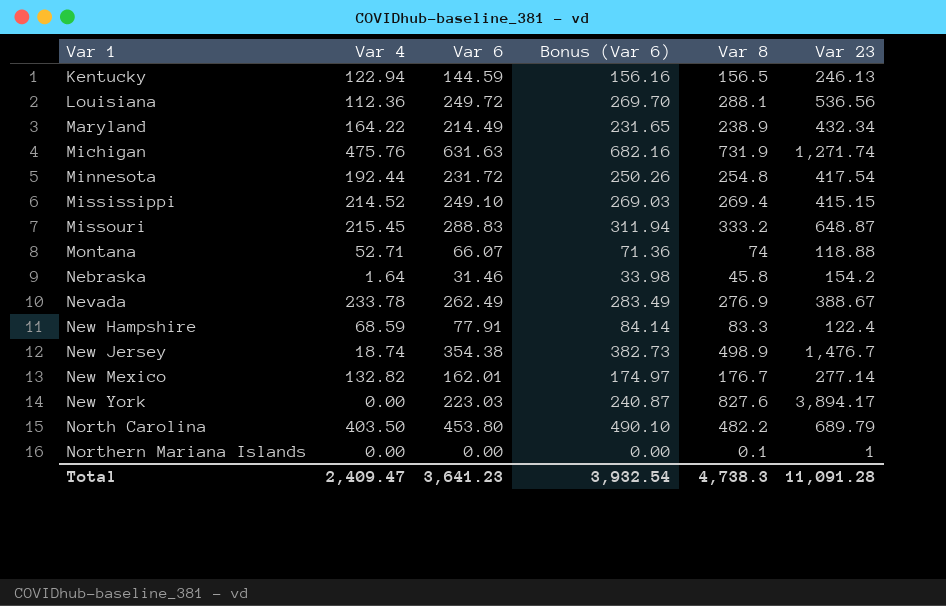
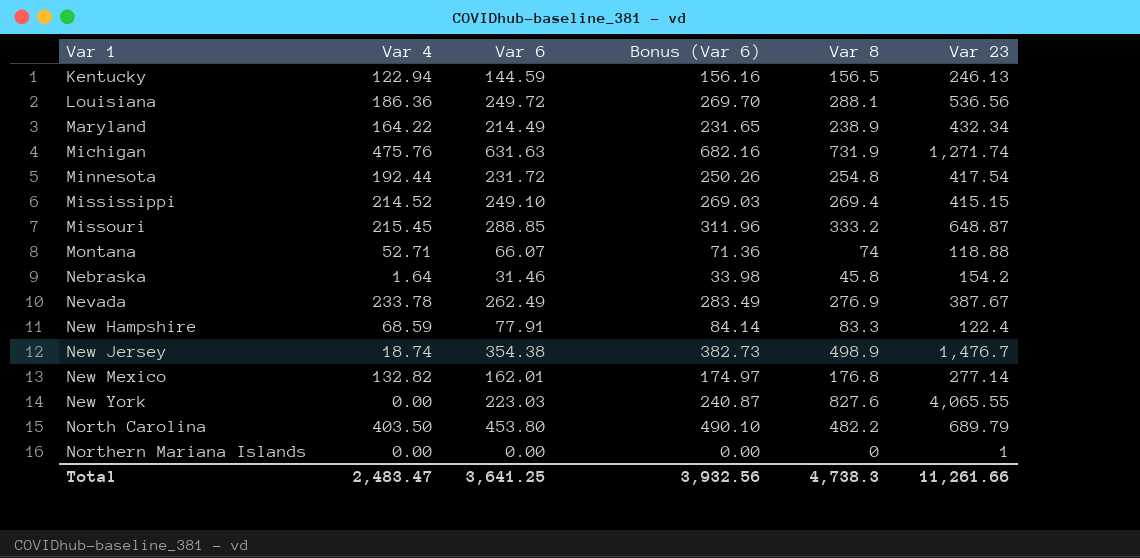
Louisiana | Var 4: 112.36 -> 186.36
Missouri | Var 6: 288.83 -> 288.85
Missouri | Bonus (Var 6): 311.94 -> 311.96
Nevada | Var 23: 388.67 -> 387.67
New Mexico | Var 8: 176.7 -> 176.8
New York | Var 23: 3,894.17 -> 4,065.55
Northern Mariana Islands | Var 8: 0.1 -> 0
Total | Var 4: 2,409.47 -> 2,483.47
Total | Var 6: 3,641.23 -> 3,641.25
Total | Bonus (Var 6): 3,932.54 -> 3,932.56
Total | Var 23: 11,091.28 -> 11,261.66

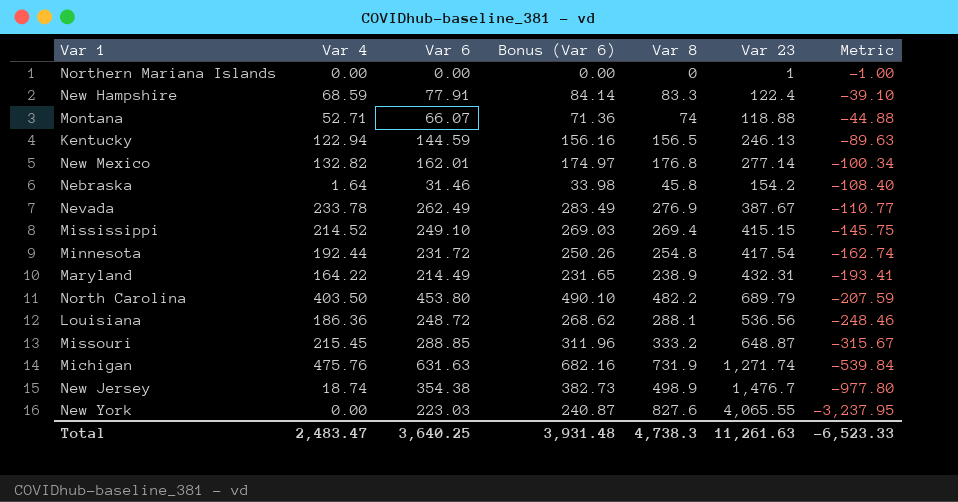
row order: Var 1 ascending -> Metric descending
column Metric | formula: none -> [Var 8] - [Var 23]
Maryland | Var 23: 432.34 -> 432.31
Louisiana | Var 6: 249.72 -> 248.72
Louisiana | Bonus (Var 6): 269.70 -> 268.62
Total | Var 6: 3,641.25 -> 3,640.25
Total | Bonus (Var 6): 3,932.56 -> 3,931.48
Total | Var 23: 11,261.66 -> 11,261.63

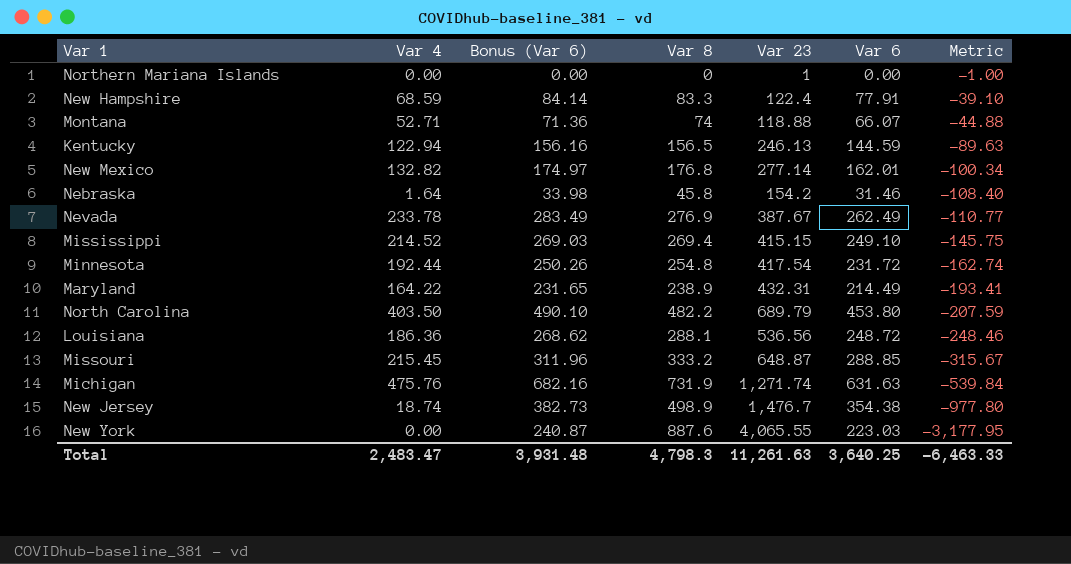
column Var 6 | position: 3 -> 6
New York | Var 8: 827.6 -> 887.6
New York | Metric: -3,237.95 -> -3,177.95
Total | Var 8: 4,738.3 -> 4,798.3
Total | Metric: -6,523.33 -> -6,463.33

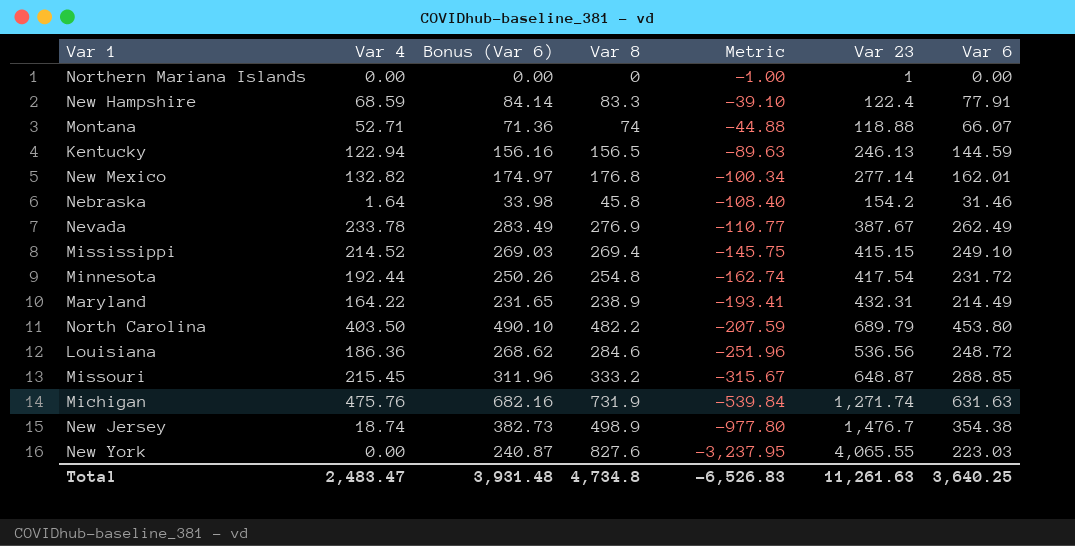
column Metric | position: 7 -> 5
Louisiana | Var 8: 288.1 -> 284.6
Louisiana | Metric: -248.46 -> -251.96
New York | Var 8: 887.6 -> 827.6
New York | Metric: -3,177.95 -> -3,237.95
Total | Var 8: 4,798.3 -> 4,734.8
Total | Metric: -6,463.33 -> -6,526.83

